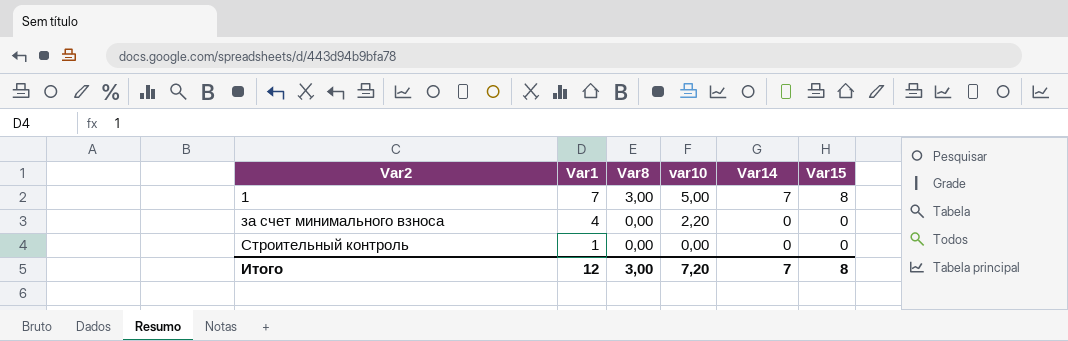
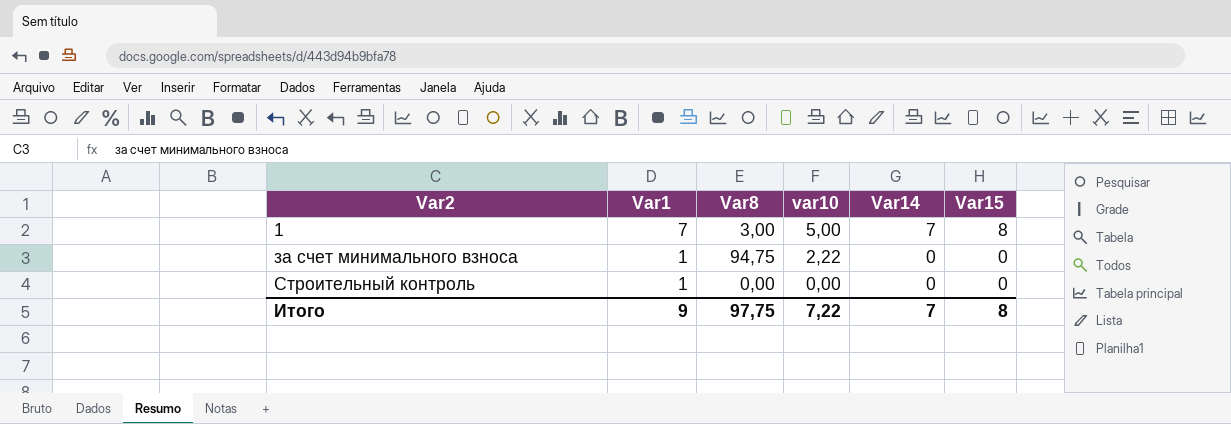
за счет минимального взноса | Var1: 4 -> 1
за счет минимального взноса | Var8: 0,00 -> 94,75
за счет минимального взноса | var10: 2,20 -> 2,22
Итого | Var1: 12 -> 9
Итого | Var8: 3,00 -> 97,75
Итого | var10: 7,20 -> 7,22

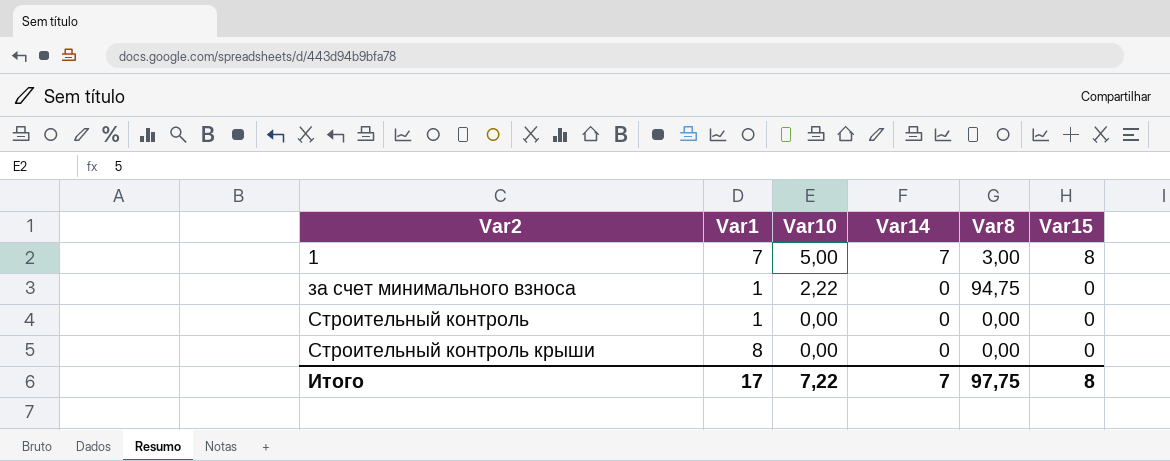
column name: var10 -> Var10
column Var8 | position: 3 -> 5
row Строительный контроль крыши: none -> 8 | 0,00 | 0 | 0,00 | 0
Итого | Var1: 9 -> 17

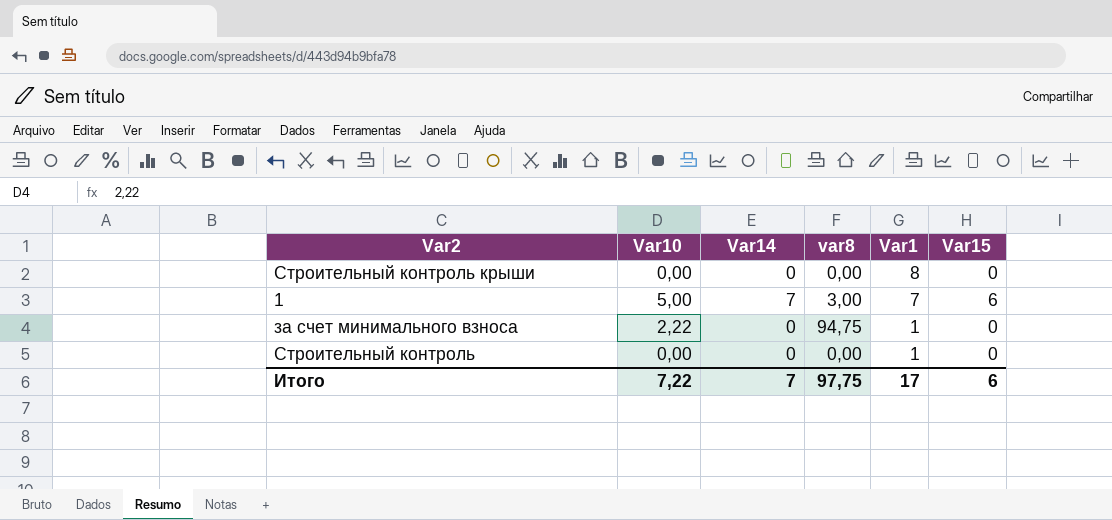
row order: Var2 ascending -> Var1 descending
column name: Var8 -> var8
column Var1 | position: 2 -> 5
1 | Var15: 8 -> 6
Итого | Var15: 8 -> 6

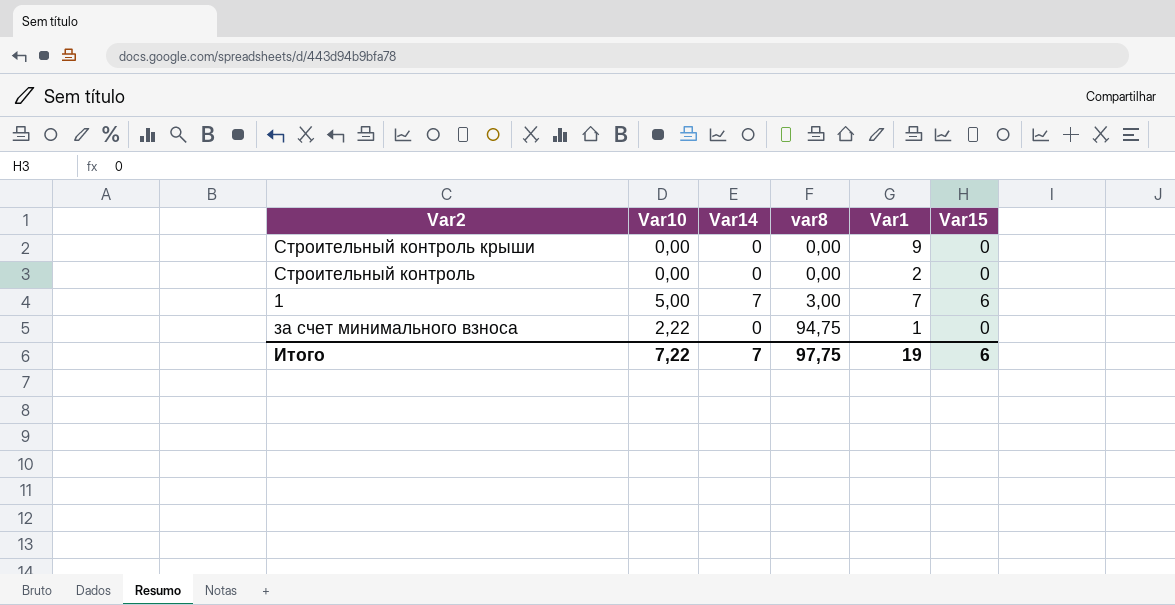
row order: Var1 descending -> var8 ascending
Строительный контроль крыши | Var1: 8 -> 9
Строительный контроль | Var1: 1 -> 2
Итого | Var1: 17 -> 19

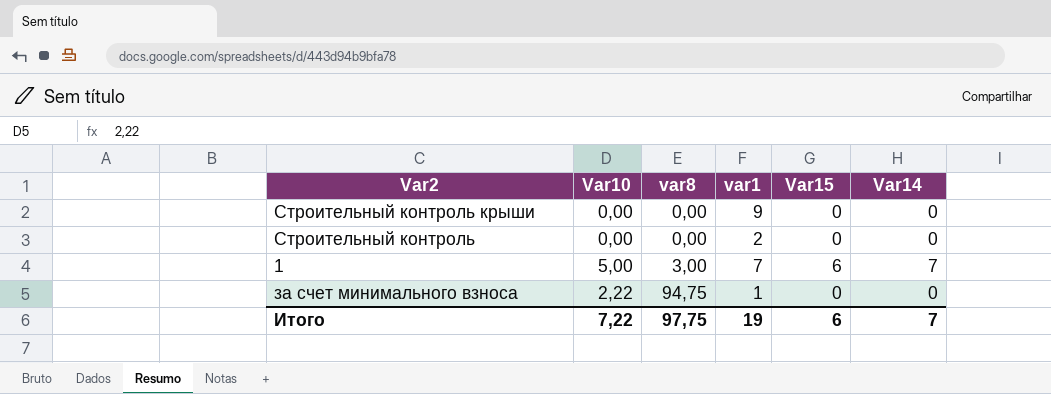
column name: Var1 -> var1
column Var14 | position: 3 -> 6

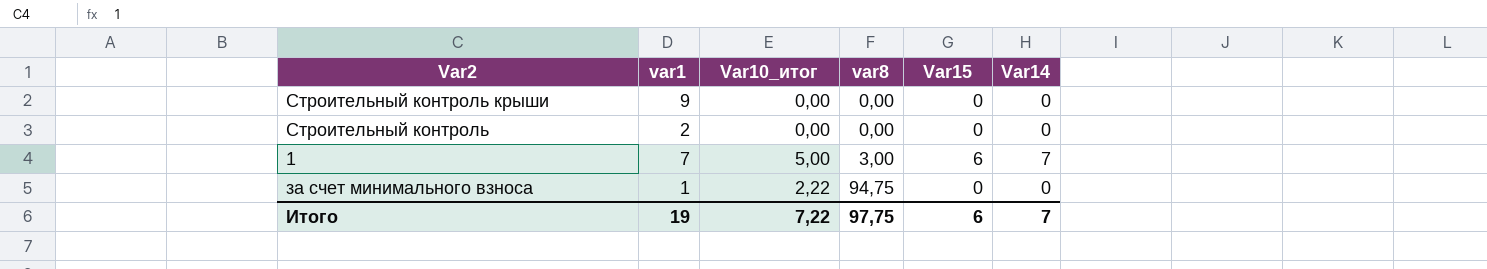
column var1 | position: 4 -> 2
column name: Var10 -> Var10_итог

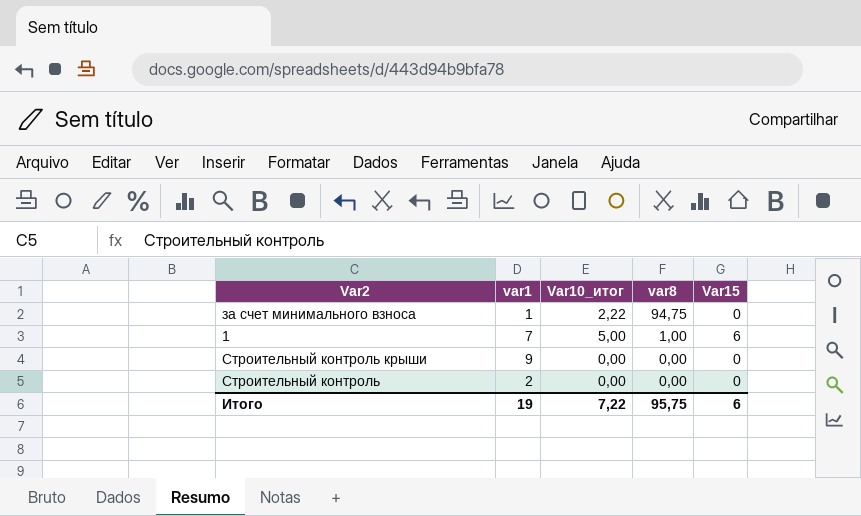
row order: var8 ascending -> var8 descending
column Var14 | position: 6 -> none
1 | var8: 3,00 -> 1,00
Итого | var8: 97,75 -> 95,75

